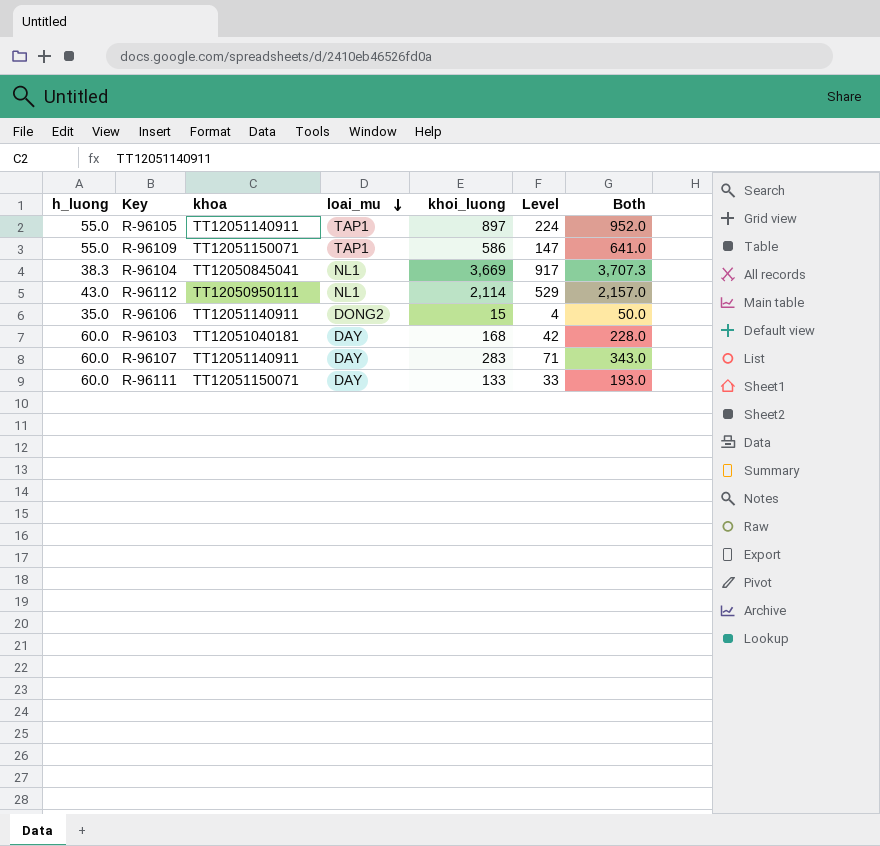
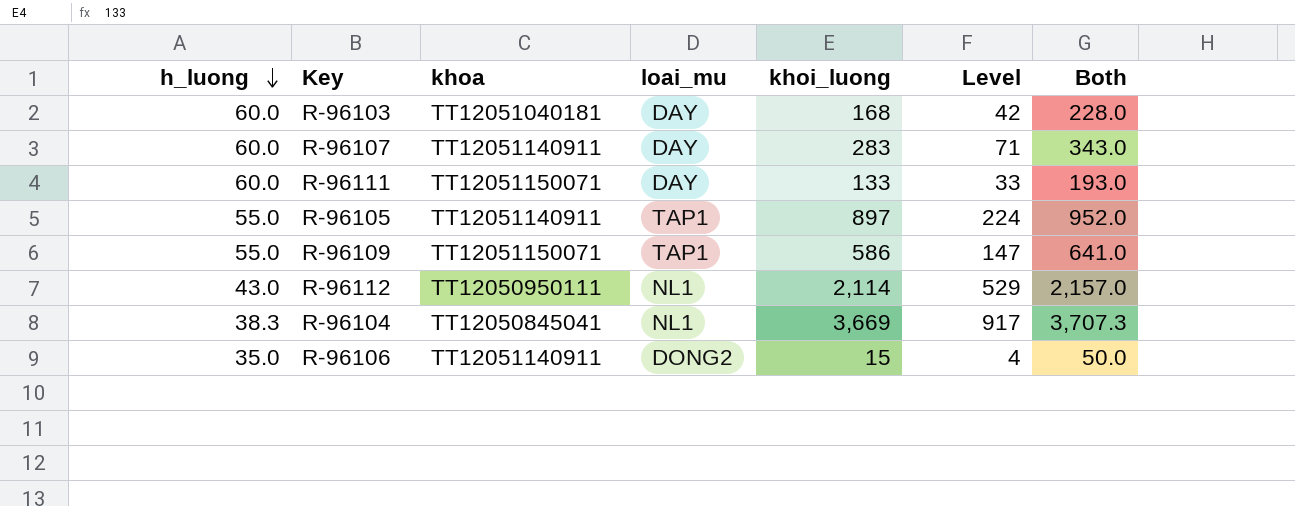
row order: loai_mu descending -> h_luong descending

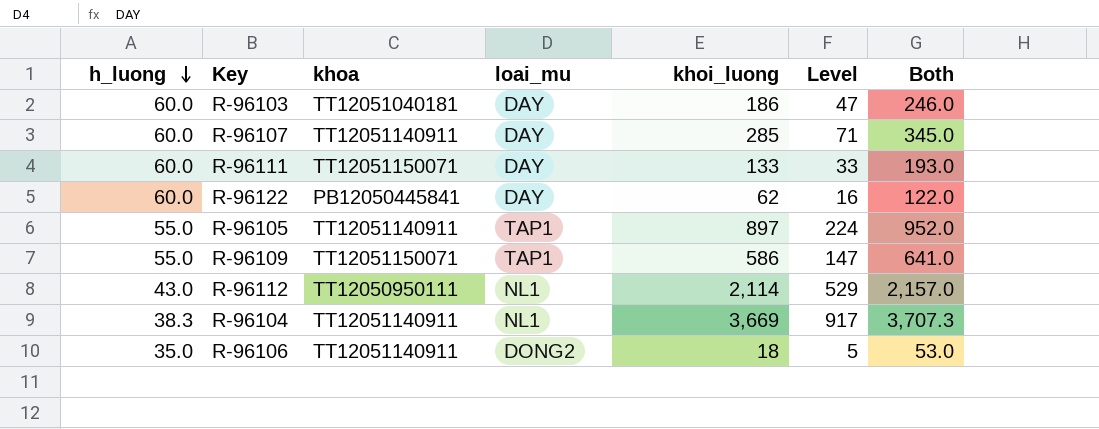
R-96103 | khoi_luong: 168 -> 186
R-96103 | Level: 42 -> 47
R-96103 | Both: 228.0 -> 246.0
R-96107 | khoi_luong: 283 -> 285
R-96107 | Both: 343.0 -> 345.0
row R-96122: none -> 60.0 | PB12050445841 | DAY | 62 | 16 | 122.0
R-96104 | khoa: TT12050845041 -> TT12051140911
R-96106 | khoi_luong: 15 -> 18
R-96106 | Level: 4 -> 5
R-96106 | Both: 50.0 -> 53.0

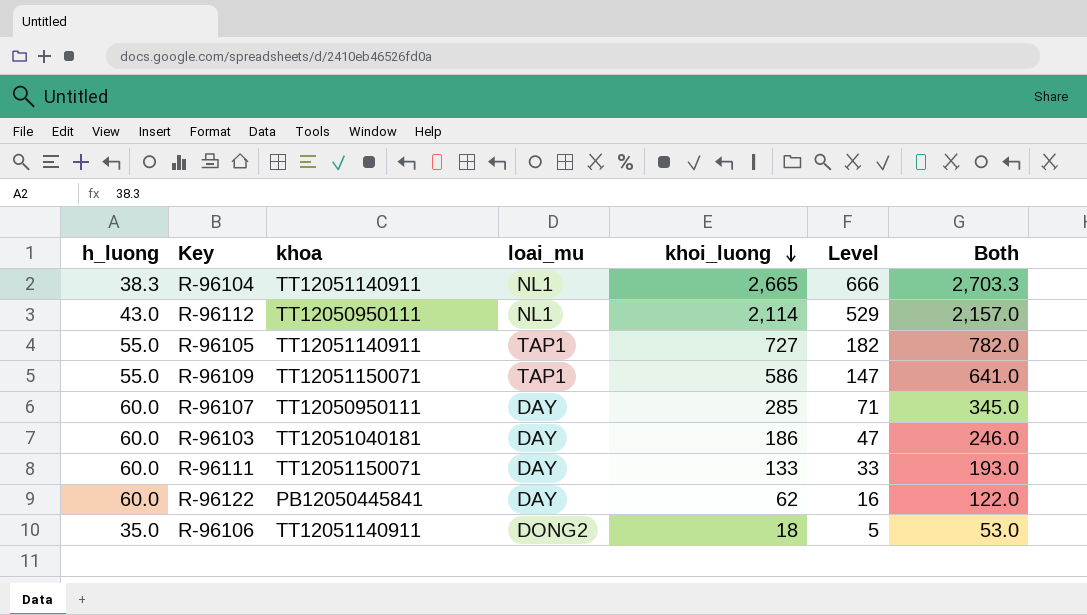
row order: h_luong descending -> khoi_luong descending
R-96104 | khoi_luong: 3,669 -> 2,665
R-96104 | Level: 917 -> 666
R-96104 | Both: 3,707.3 -> 2,703.3
R-96105 | khoi_luong: 897 -> 727
R-96105 | Level: 224 -> 182
R-96105 | Both: 952.0 -> 782.0
R-96107 | khoa: TT12051140911 -> TT12050950111

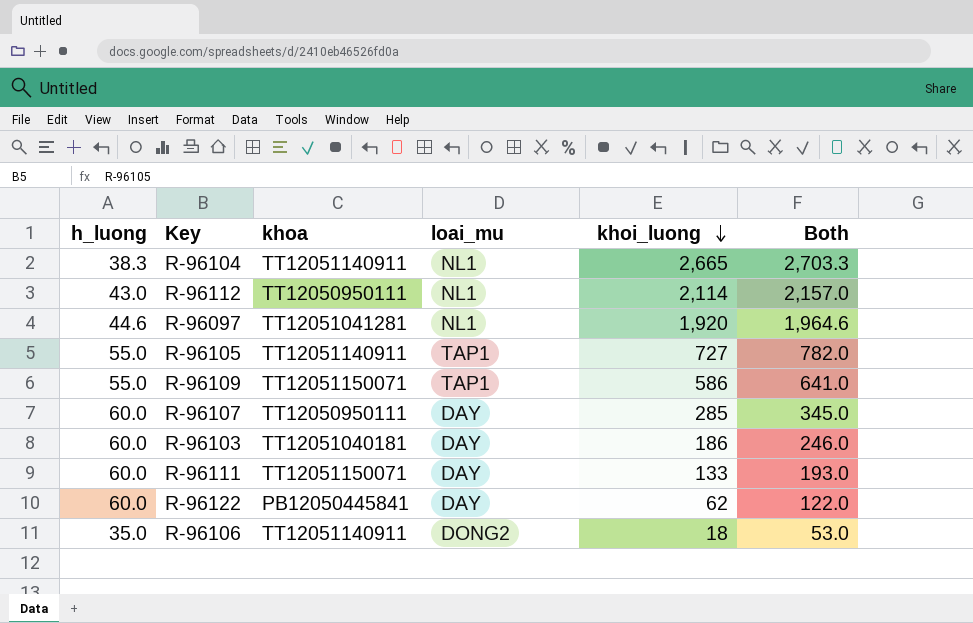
column Level | formula: [khoi_luong] * 0.25 -> none
row R-96097: none -> 44.6 | TT12051041281 | NL1 | 1,920 | 1,964.6

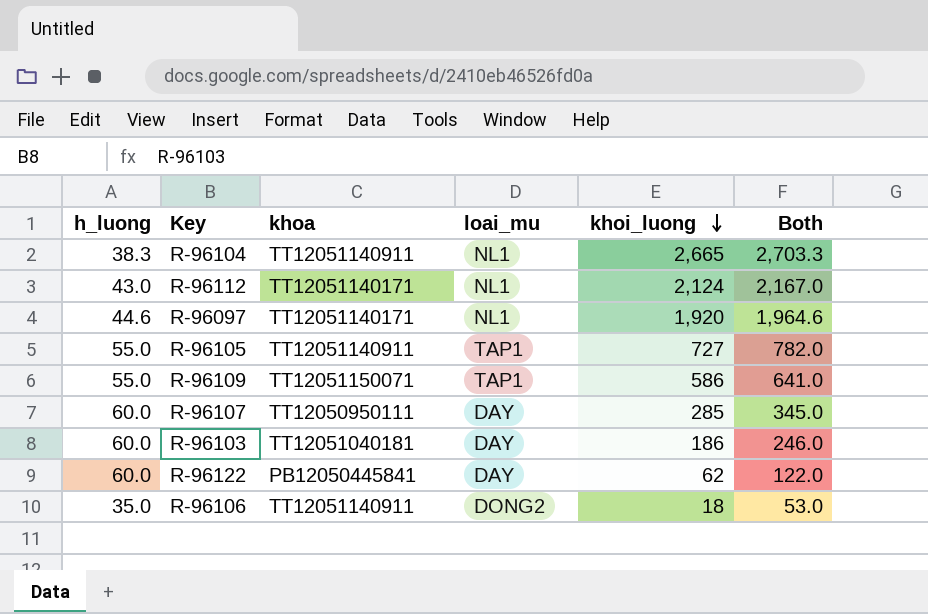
row R-96111: 60.0 | TT12051150071 | DAY | 133 | 193.0 -> none
R-96112 | khoa: TT12050950111 -> TT12051140171
R-96112 | khoi_luong: 2,114 -> 2,124
R-96112 | Both: 2,157.0 -> 2,167.0
R-96097 | khoa: TT12051041281 -> TT12051140171

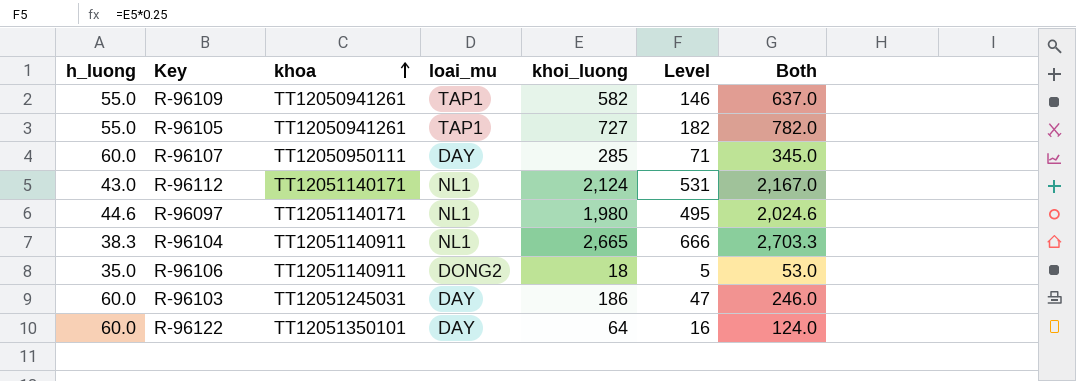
row order: khoi_luong descending -> khoa ascending
column Level | formula: none -> [khoi_luong] * 0.25
R-96109 | khoa: TT12051150071 -> TT12050941261
R-96109 | khoi_luong: 586 -> 582
R-96109 | Both: 641.0 -> 637.0
R-96105 | khoa: TT12051140911 -> TT12050941261
R-96097 | khoi_luong: 1,920 -> 1,980
R-96097 | Both: 1,964.6 -> 2,024.6
R-96103 | khoa: TT12051040181 -> TT12051245031
R-96122 | khoa: PB12050445841 -> TT12051350101
R-96122 | khoi_luong: 62 -> 64
R-96122 | Both: 122.0 -> 124.0

